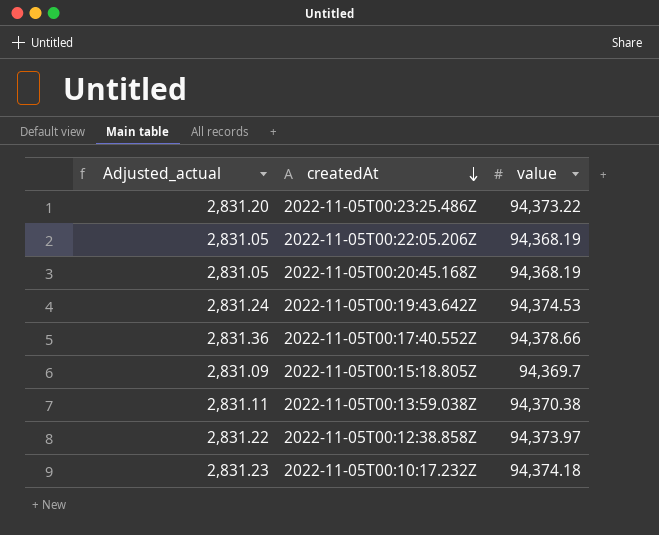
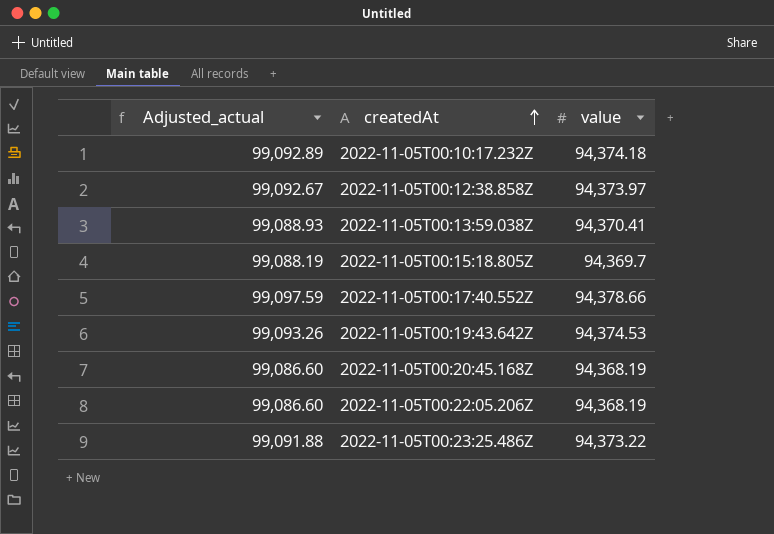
row order: createdAt descending -> createdAt ascending
column Adjusted_actual | formula: [value] * 0.03 -> [value] * 1.05
2022-11-05T00:13:59.038Z | value: 94,370.38 -> 94,370.41

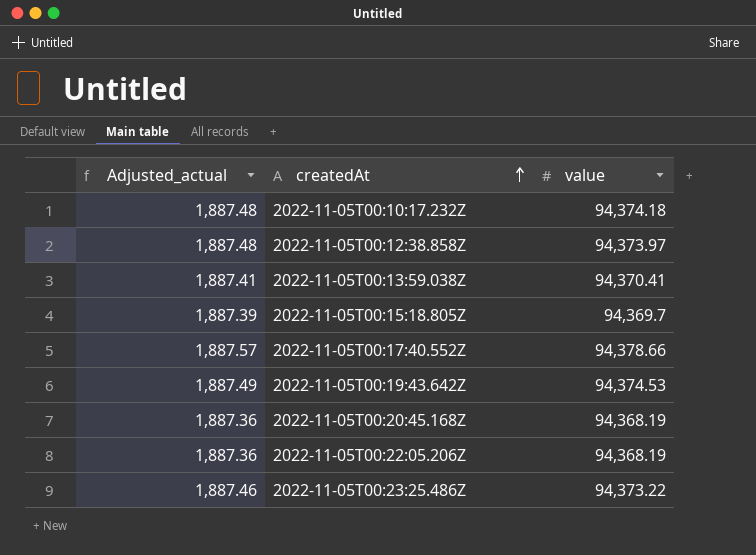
column Adjusted_actual | formula: [value] * 1.05 -> [value] * 0.02

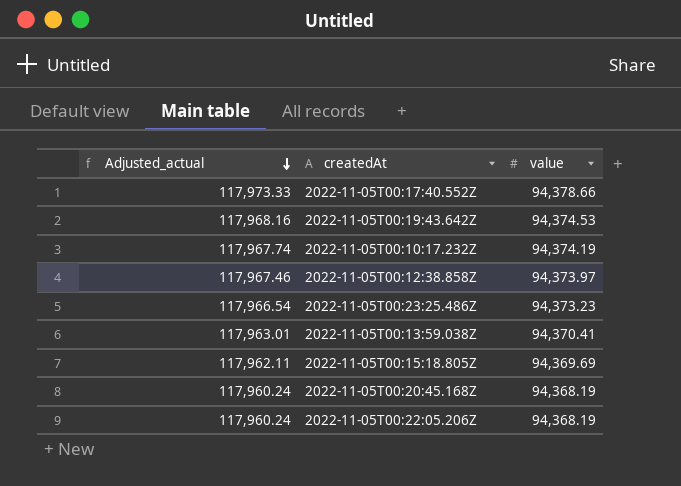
row order: createdAt ascending -> Adjusted_actual descending
column Adjusted_actual | formula: [value] * 0.02 -> [value] * 1.25
2022-11-05T00:10:17.232Z | value: 94,374.18 -> 94,374.19
2022-11-05T00:23:25.486Z | value: 94,373.22 -> 94,373.23
2022-11-05T00:15:18.805Z | value: 94,369.7 -> 94,369.69

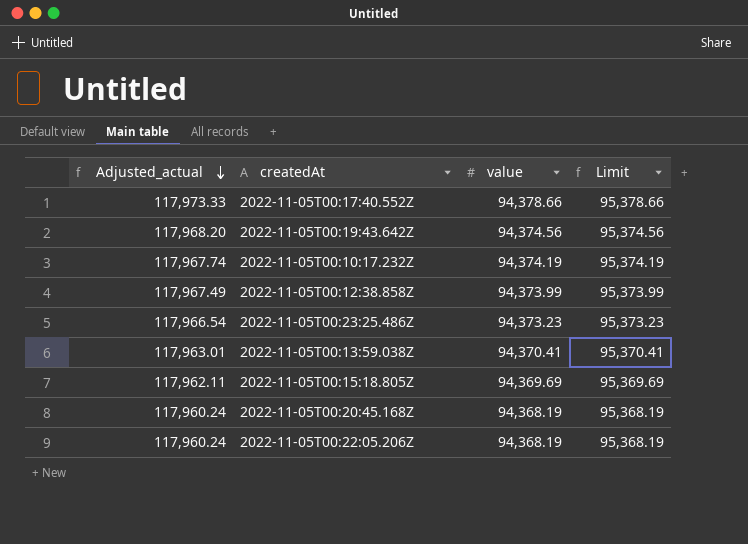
column Limit | formula: none -> [value] + 1000
2022-11-05T00:19:43.642Z | Adjusted_actual: 117,968.16 -> 117,968.20
2022-11-05T00:19:43.642Z | value: 94,374.53 -> 94,374.56
2022-11-05T00:12:38.858Z | Adjusted_actual: 117,967.46 -> 117,967.49
2022-11-05T00:12:38.858Z | value: 94,373.97 -> 94,373.99

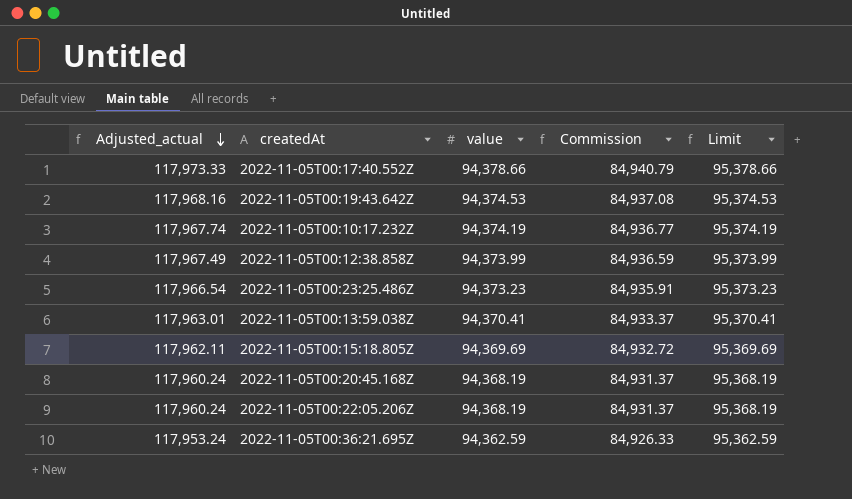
column Commission | formula: none -> [value] * 0.9
2022-11-05T00:19:43.642Z | Adjusted_actual: 117,968.20 -> 117,968.16
2022-11-05T00:19:43.642Z | value: 94,374.56 -> 94,374.53
2022-11-05T00:19:43.642Z | Limit: 95,374.56 -> 95,374.53
row 2022-11-05T00:36:21.695Z: none -> 117,953.24 | 94,362.59 | 84,926.33 | 95,362.59

